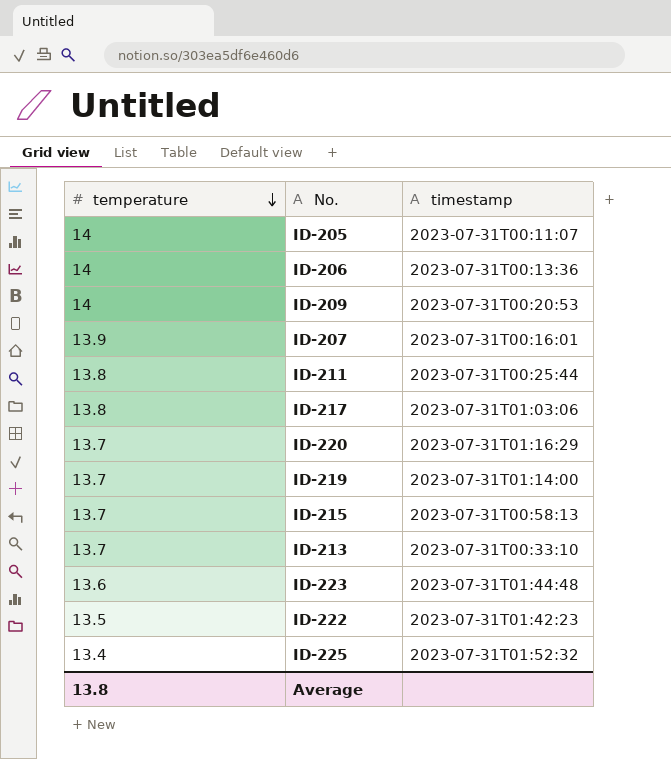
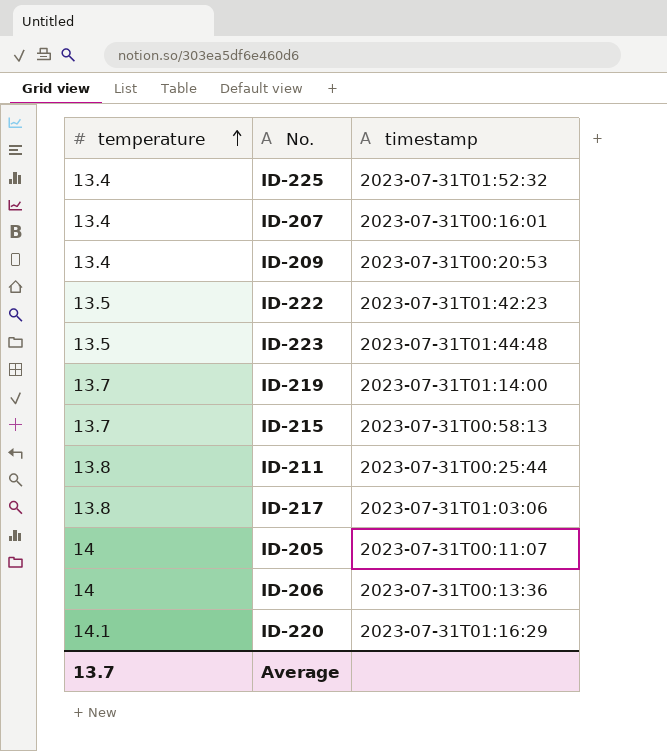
row order: temperature descending -> temperature ascending
row ID-213: 13.7 | 2023-07-31T00:33:10 -> none
ID-207 | temperature: 13.9 -> 13.4
ID-209 | temperature: 14 -> 13.4
ID-223 | temperature: 13.6 -> 13.5
ID-220 | temperature: 13.7 -> 14.1
Average | temperature: 13.8 -> 13.7

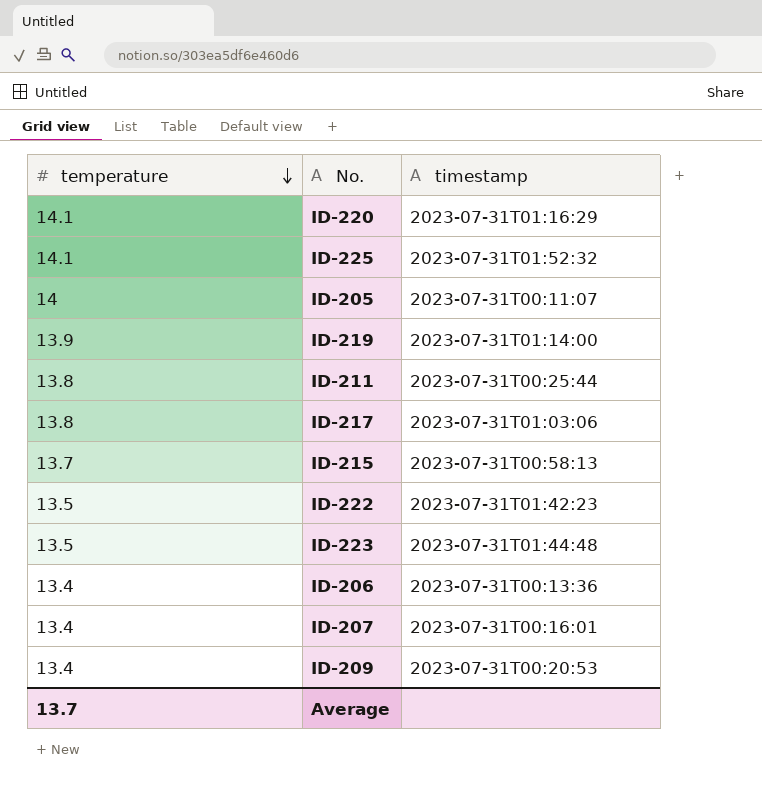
row order: temperature ascending -> temperature descending
ID-225 | temperature: 13.4 -> 14.1
ID-219 | temperature: 13.7 -> 13.9
ID-206 | temperature: 14 -> 13.4

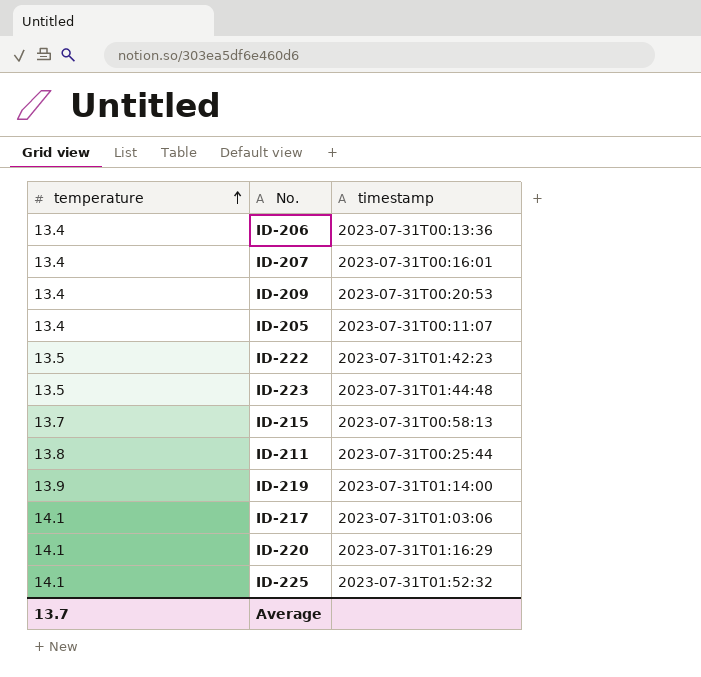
row order: temperature descending -> temperature ascending
ID-205 | temperature: 14 -> 13.4
ID-217 | temperature: 13.8 -> 14.1

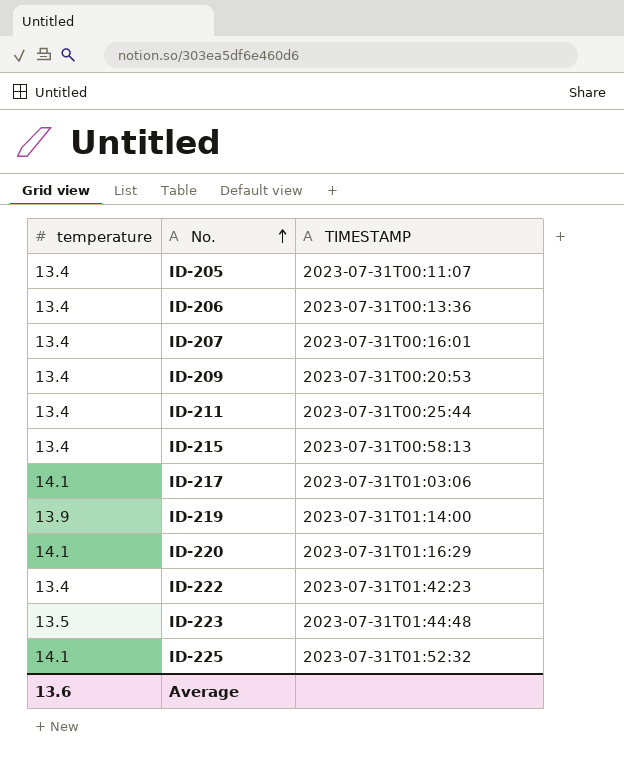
row order: temperature ascending -> No. ascending
column name: timestamp -> TIMESTAMP
ID-211 | temperature: 13.8 -> 13.4
ID-215 | temperature: 13.7 -> 13.4
ID-222 | temperature: 13.5 -> 13.4
Average | temperature: 13.7 -> 13.6

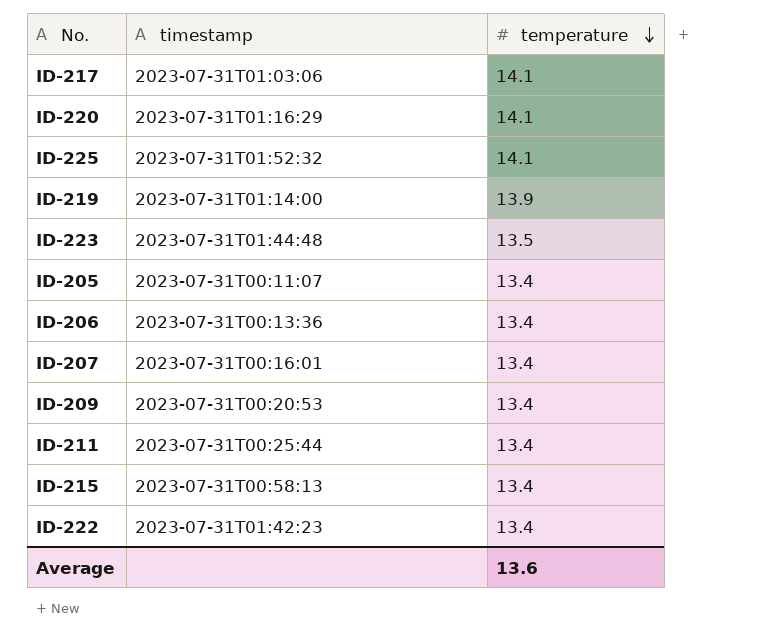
row order: No. ascending -> temperature descending
column name: TIMESTAMP -> timestamp
column temperature | position: 1 -> 3

